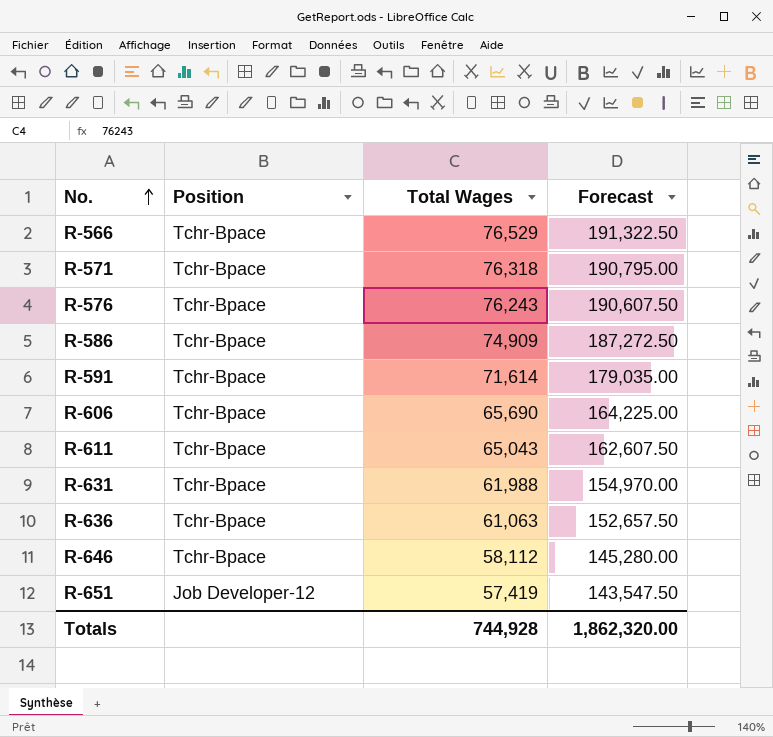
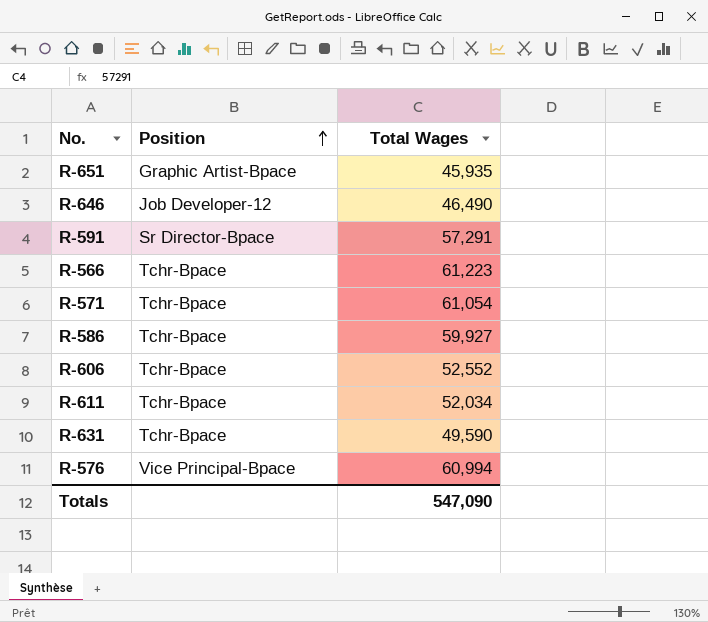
row order: No. ascending -> Position ascending
column Forecast | formula: [Total Wages] * 2.5 -> none
row R-636: Tchr-Bpace | 61,063 | 152,657.50 -> none
R-651 | Position: Job Developer-12 -> Graphic Artist-Bpace
R-651 | Total Wages: 57,419 -> 45,935
R-646 | Position: Tchr-Bpace -> Job Developer-12
R-646 | Total Wages: 58,112 -> 46,490
R-591 | Position: Tchr-Bpace -> Sr Director-Bpace
R-591 | Total Wages: 71,614 -> 57,291
R-566 | Total Wages: 76,529 -> 61,223
R-571 | Total Wages: 76,318 -> 61,054
R-586 | Total Wages: 74,909 -> 59,927
R-606 | Total Wages: 65,690 -> 52,552
R-611 | Total Wages: 65,043 -> 52,034
R-631 | Total Wages: 61,988 -> 49,590
R-576 | Position: Tchr-Bpace -> Vice Principal-Bpace
R-576 | Total Wages: 76,243 -> 60,994
Totals | Total Wages: 744,928 -> 547,090

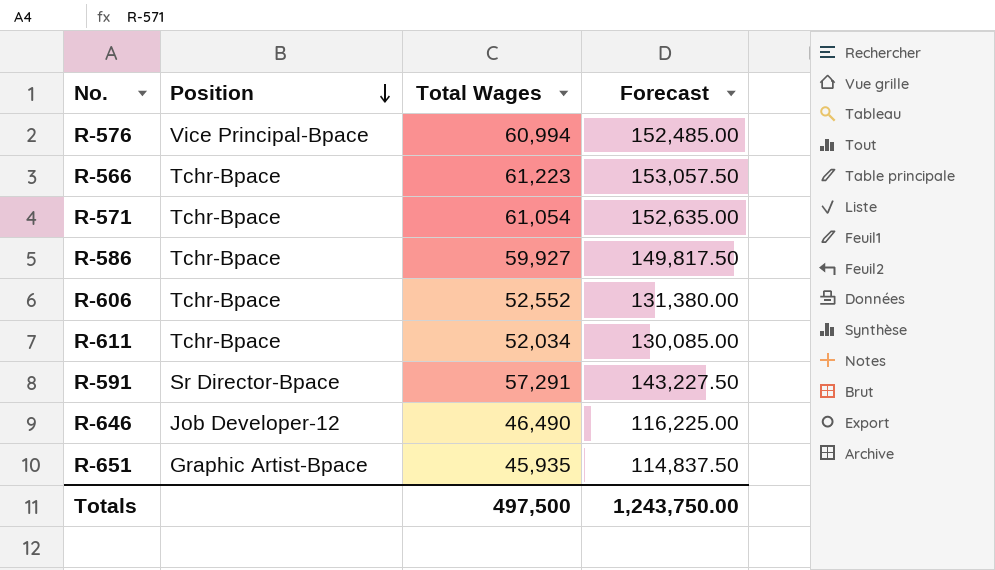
row order: Position ascending -> Position descending
column Forecast | formula: none -> [Total Wages] * 2.5
row R-631: Tchr-Bpace | 49,590 -> none
Totals | Total Wages: 547,090 -> 497,500

